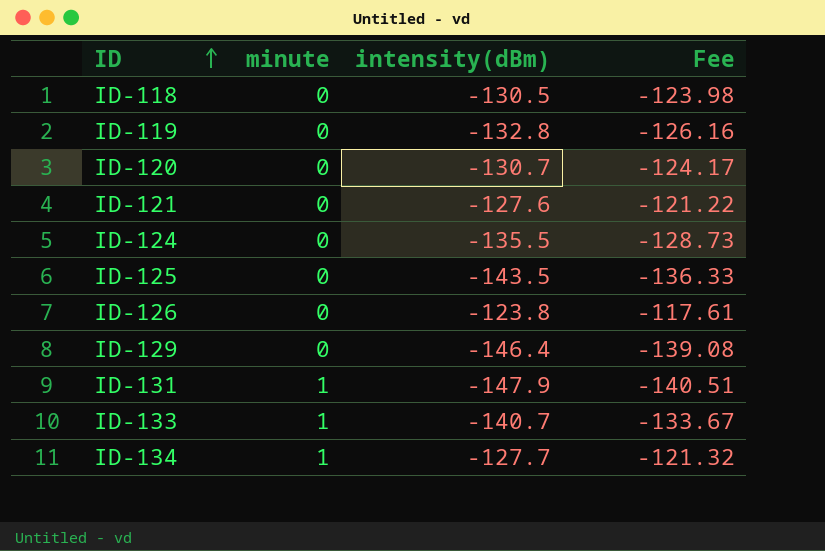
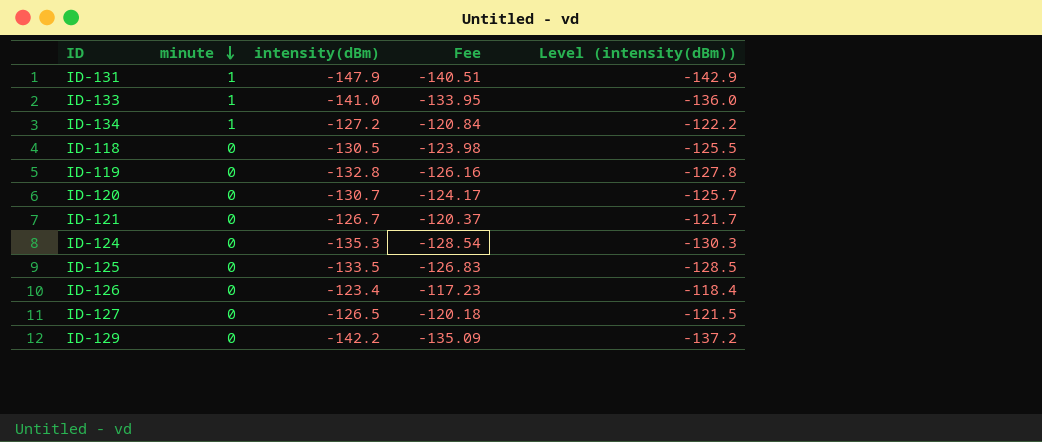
row order: ID ascending -> minute descending
column Level (intensity(dBm)) | formula: none -> [intensity(dBm)] + 5
ID-133 | intensity(dBm): -140.7 -> -141.0
ID-133 | Fee: -133.67 -> -133.95
ID-134 | intensity(dBm): -127.7 -> -127.2
ID-134 | Fee: -121.32 -> -120.84
ID-121 | intensity(dBm): -127.6 -> -126.7
ID-121 | Fee: -121.22 -> -120.37
ID-124 | intensity(dBm): -135.5 -> -135.3
ID-124 | Fee: -128.73 -> -128.54
ID-125 | intensity(dBm): -143.5 -> -133.5
ID-125 | Fee: -136.33 -> -126.83
ID-126 | intensity(dBm): -123.8 -> -123.4
ID-126 | Fee: -117.61 -> -117.23
row ID-127: none -> 0 | -126.5 | -120.18 | -121.5
ID-129 | intensity(dBm): -146.4 -> -142.2
ID-129 | Fee: -139.08 -> -135.09

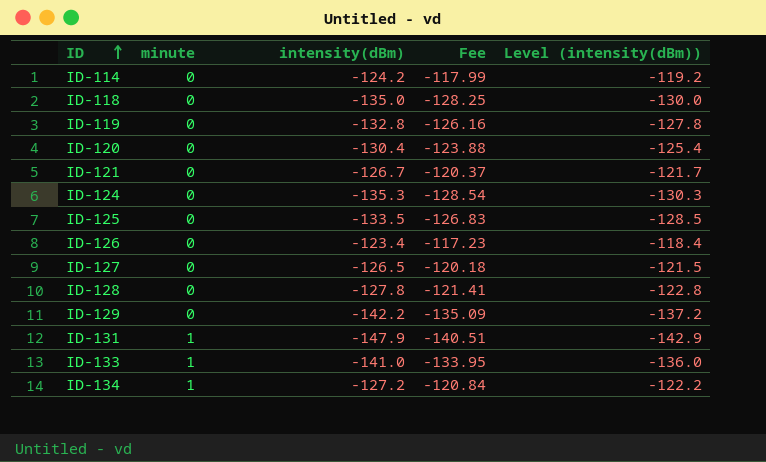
row order: minute descending -> ID ascending
row ID-114: none -> 0 | -124.2 | -117.99 | -119.2
ID-118 | intensity(dBm): -130.5 -> -135.0
ID-118 | Fee: -123.98 -> -128.25
ID-118 | Level (intensity(dBm)): -125.5 -> -130.0
ID-120 | intensity(dBm): -130.7 -> -130.4
ID-120 | Fee: -124.17 -> -123.88
ID-120 | Level (intensity(dBm)): -125.7 -> -125.4
row ID-128: none -> 0 | -127.8 | -121.41 | -122.8

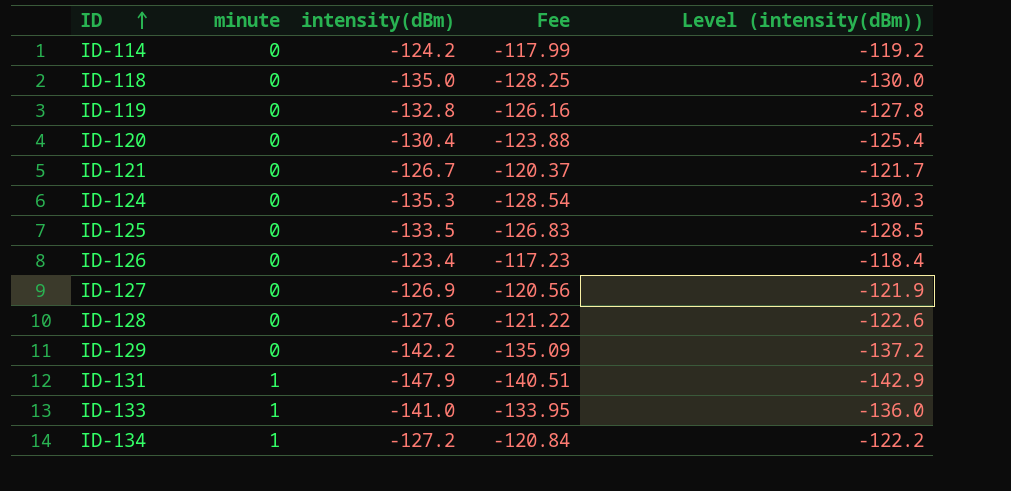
ID-127 | intensity(dBm): -126.5 -> -126.9
ID-127 | Fee: -120.18 -> -120.56
ID-127 | Level (intensity(dBm)): -121.5 -> -121.9
ID-128 | intensity(dBm): -127.8 -> -127.6
ID-128 | Fee: -121.41 -> -121.22
ID-128 | Level (intensity(dBm)): -122.8 -> -122.6

